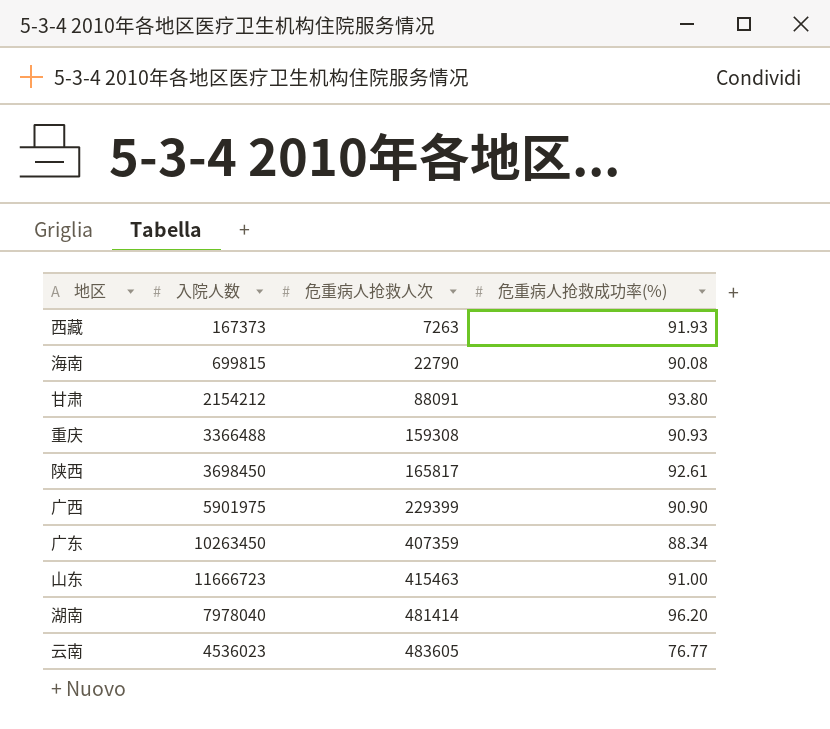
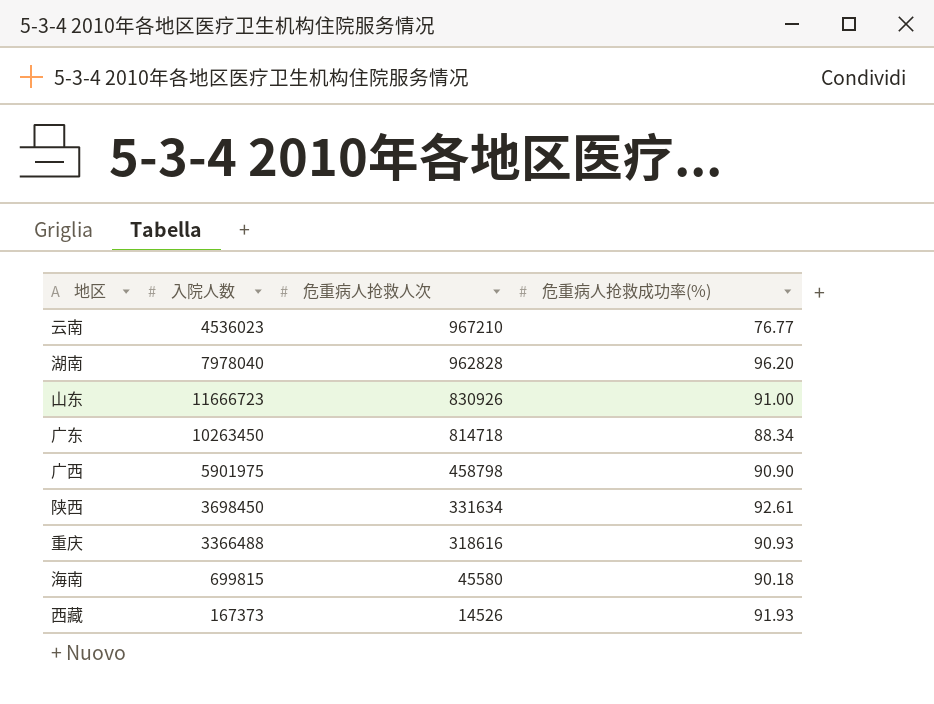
row order: 危重病人抢救人次 ascending -> 危重病人抢救人次 descending
row 甘肃: 2154212 | 88091 | 93.80 -> none
云南 | 危重病人抢救人次: 483605 -> 967210
湖南 | 危重病人抢救人次: 481414 -> 962828
山东 | 危重病人抢救人次: 415463 -> 830926
广东 | 危重病人抢救人次: 407359 -> 814718
广西 | 危重病人抢救人次: 229399 -> 458798
陕西 | 危重病人抢救人次: 165817 -> 331634
重庆 | 危重病人抢救人次: 159308 -> 318616
海南 | 危重病人抢救人次: 22790 -> 45580
海南 | 危重病人抢救成功率(%): 90.08 -> 90.18
西藏 | 危重病人抢救人次: 7263 -> 14526

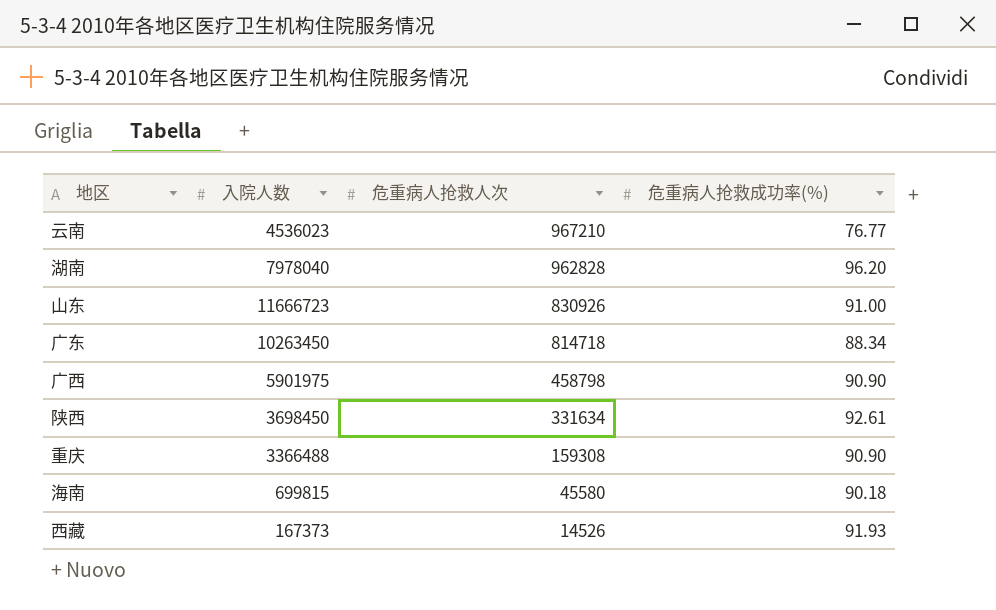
重庆 | 危重病人抢救人次: 318616 -> 159308
重庆 | 危重病人抢救成功率(%): 90.93 -> 90.90

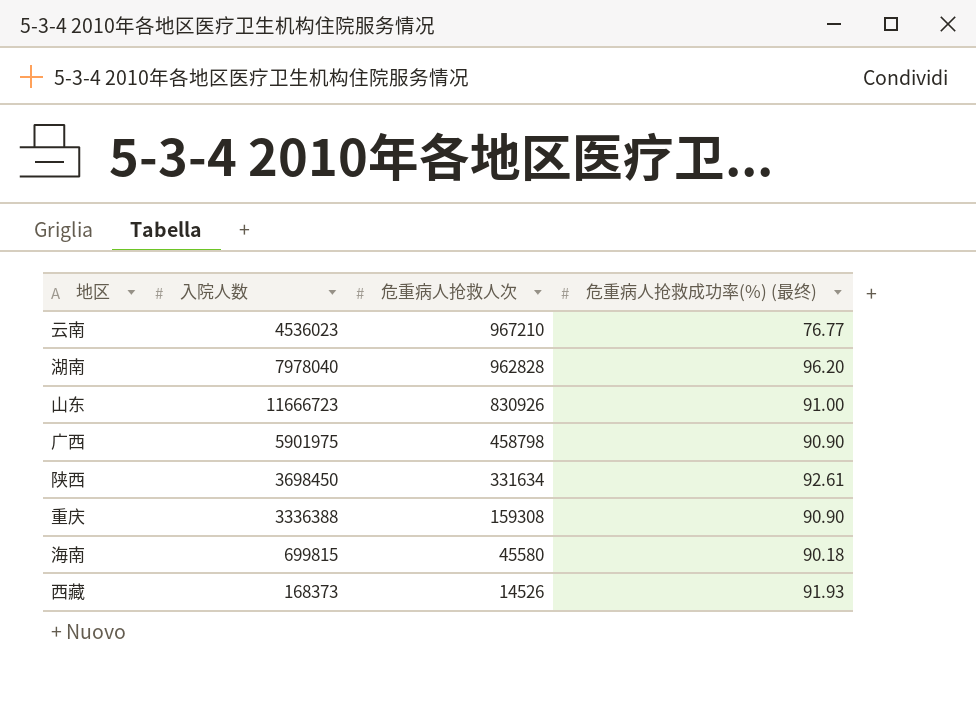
column name: 危重病人抢救成功率(%) -> 危重病人抢救成功率(%) (最终)
row 广东: 10263450 | 814718 | 88.34 -> none
重庆 | 入院人数: 3366488 -> 3336388
西藏 | 入院人数: 167373 -> 168373

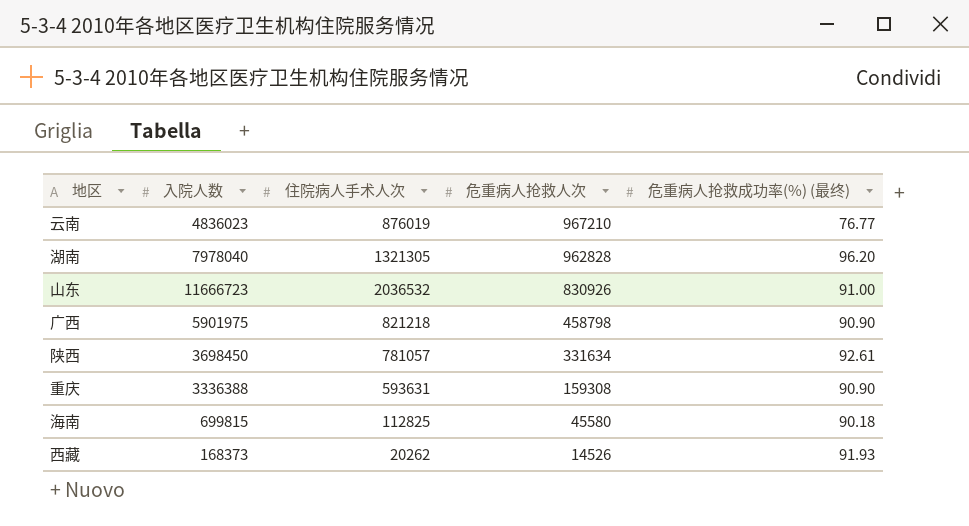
column 住院病人手术人次 | position: none -> 3
云南 | 入院人数: 4536023 -> 4836023

